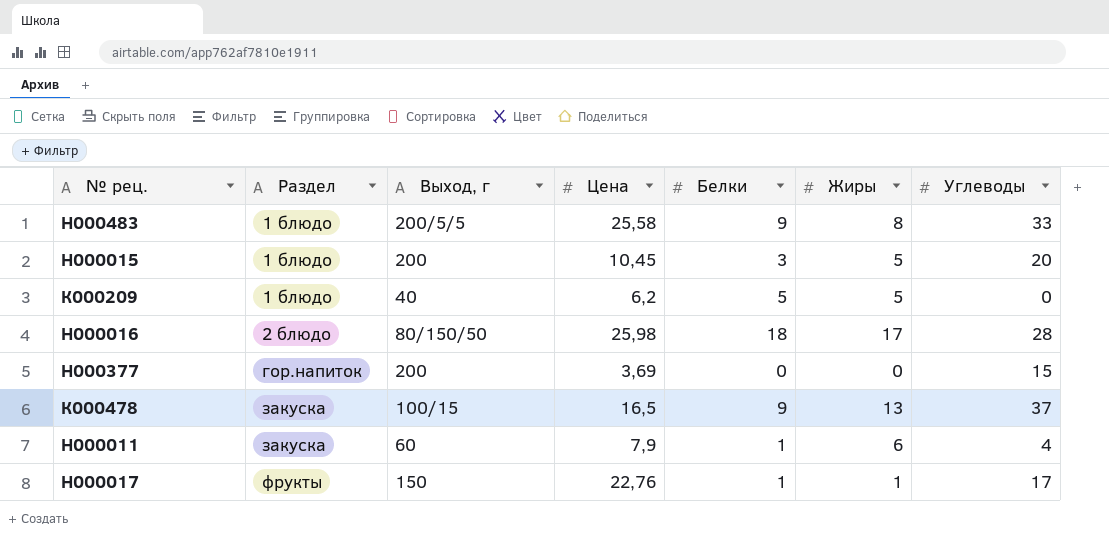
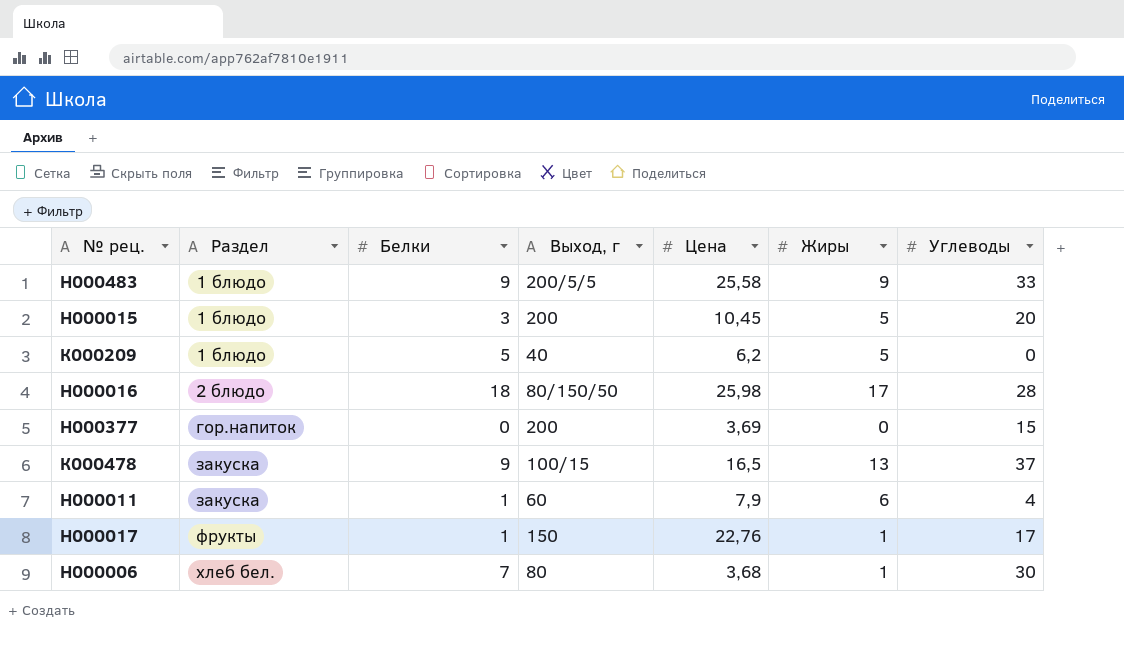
column Белки | position: 5 -> 3
Н000483 | Жиры: 8 -> 9
row Н000006: none -> хлеб бел. | 7 | 80 | 3,68 | 1 | 30

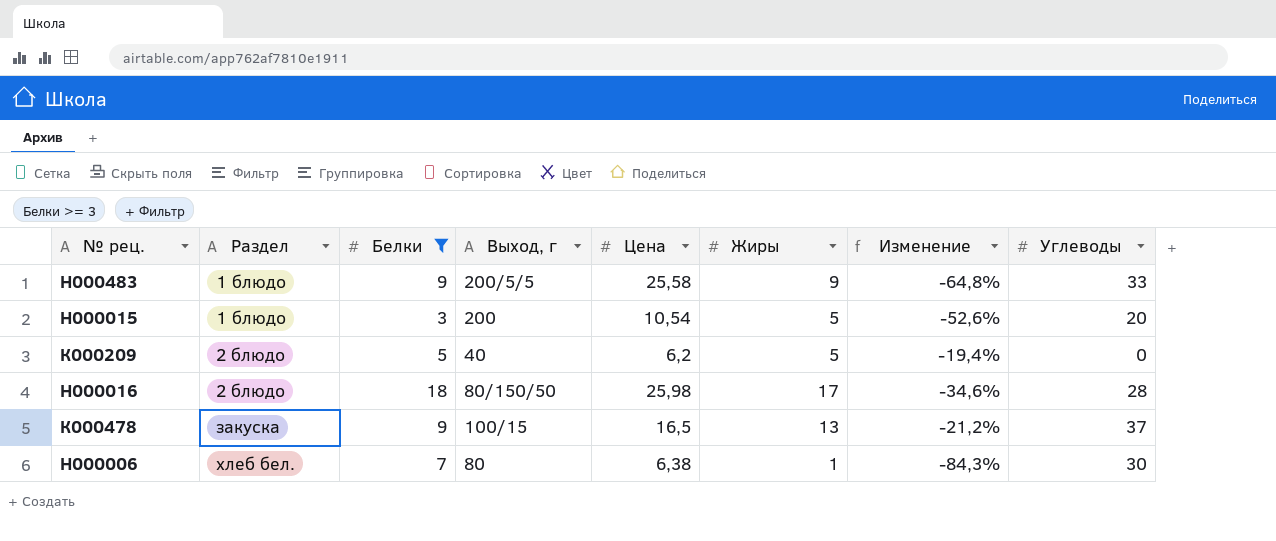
filter: none -> Белки >= 3
column Изменение | formula: none -> ([Жиры] - [Цена]) / [Цена]
Н000015 | Цена: 10,45 -> 10,54
К000209 | Раздел: 1 блюдо -> 2 блюдо
Н000006 | Цена: 3,68 -> 6,38

